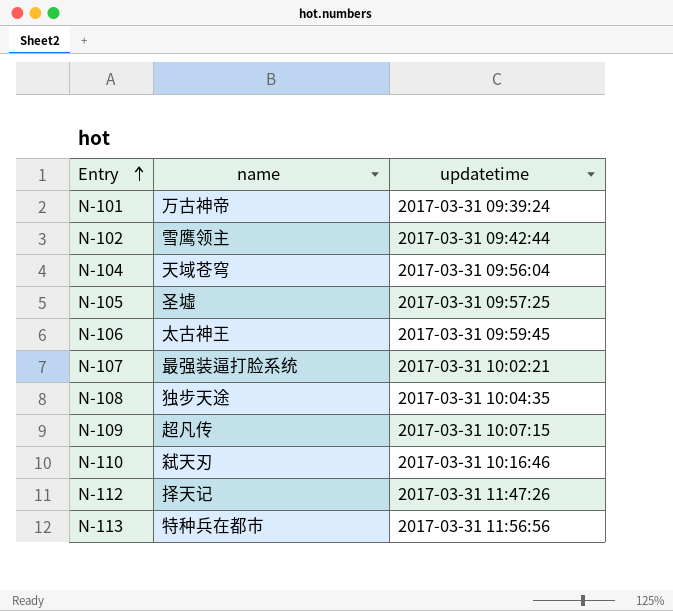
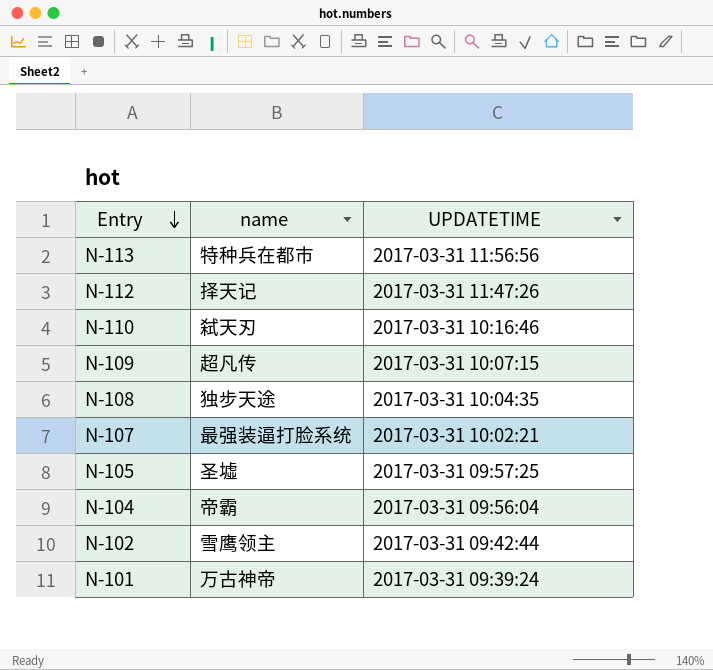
row order: Entry ascending -> Entry descending
column name: updatetime -> UPDATETIME
row N-106: 太古神王 | 2017-03-31 09:59:45 -> none
N-104 | name: 天域苍穹 -> 帝霸

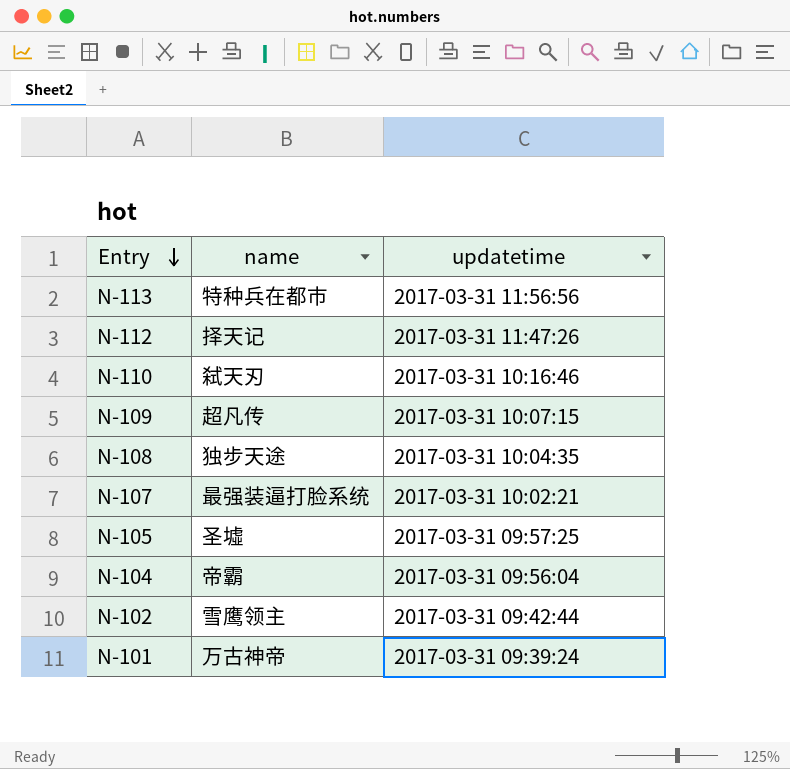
column name: UPDATETIME -> updatetime

